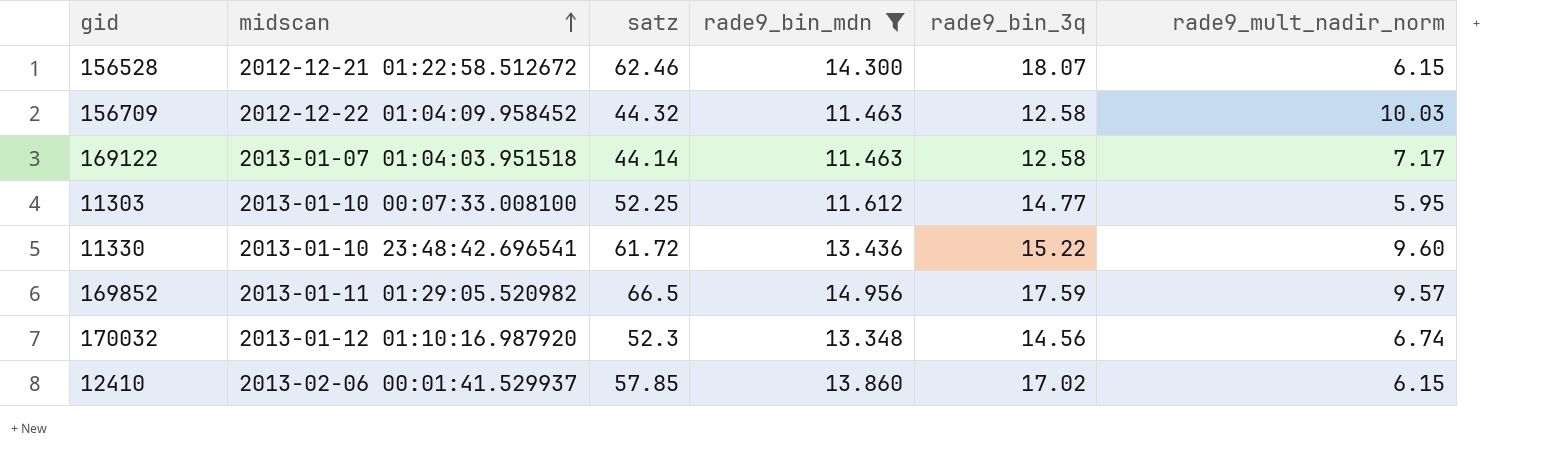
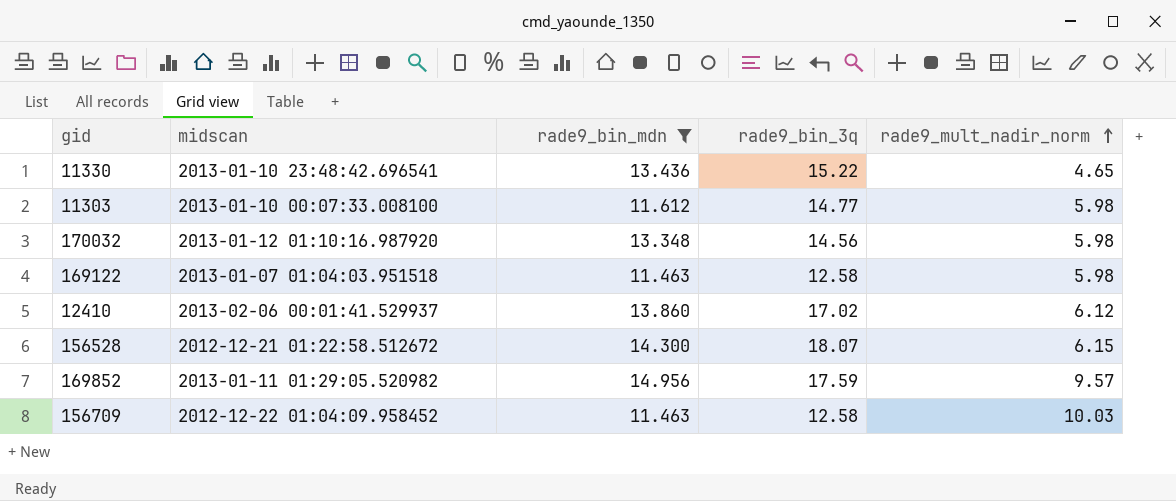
row order: midscan ascending -> rade9_mult_nadir_norm ascending
column satz | position: 3 -> none
11330 | rade9_mult_nadir_norm: 9.60 -> 4.65
11303 | rade9_mult_nadir_norm: 5.95 -> 5.98
170032 | rade9_mult_nadir_norm: 6.74 -> 5.98
169122 | rade9_mult_nadir_norm: 7.17 -> 5.98
12410 | rade9_mult_nadir_norm: 6.15 -> 6.12

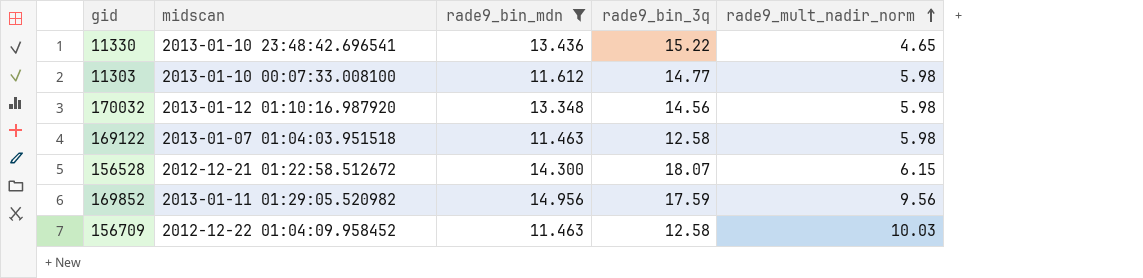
row 12410: 2013-02-06 00:01:41.529937 | 13.860 | 17.02 | 6.12 -> none
169852 | rade9_mult_nadir_norm: 9.57 -> 9.56

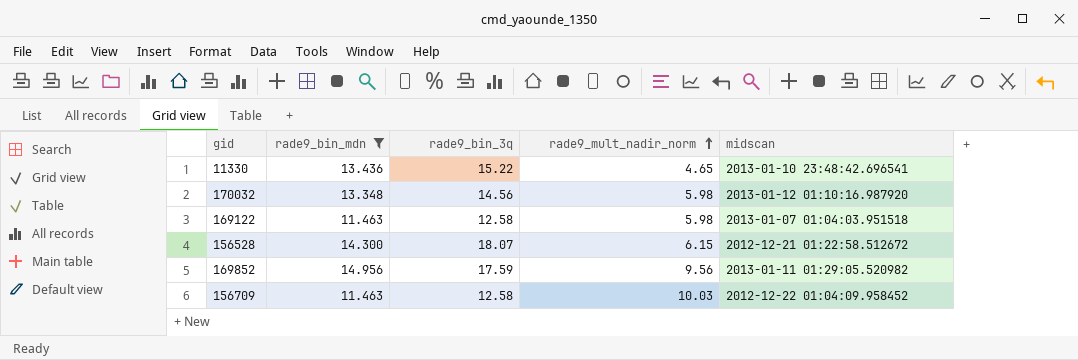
column midscan | position: 2 -> 5
row 11303: 2013-01-10 00:07:33.008100 | 11.612 | 14.77 | 5.98 -> none

